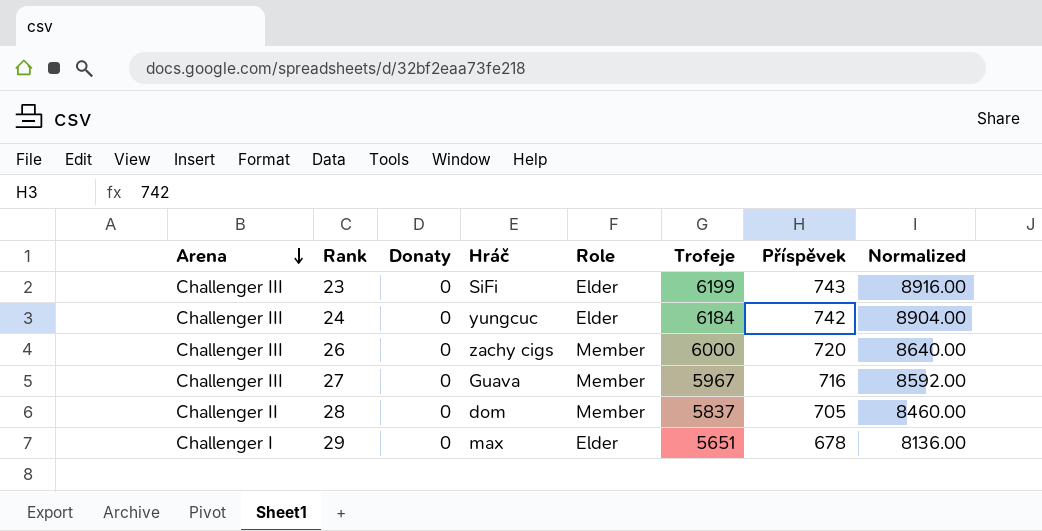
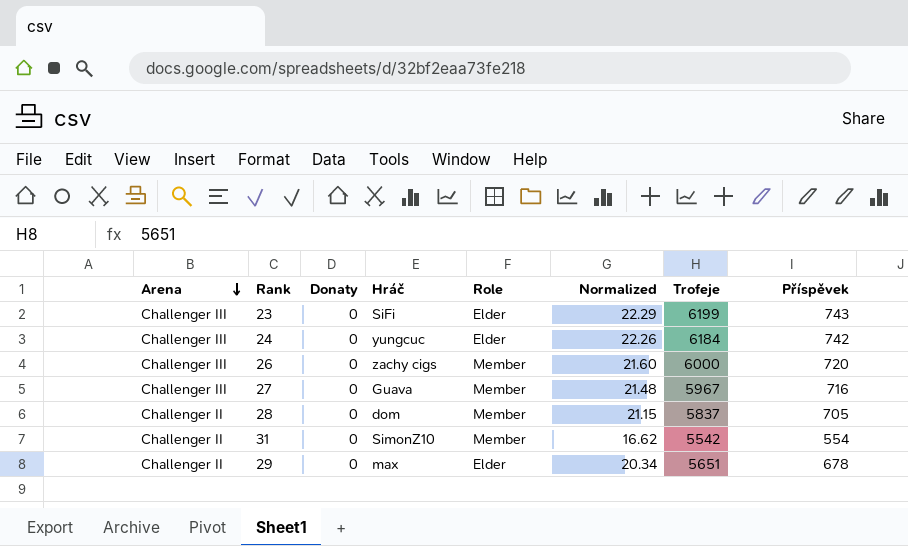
column Normalized | formula: [Příspěvek] * 12 -> [Příspěvek] * 0.03
column Normalized | position: 8 -> 6
row 31: none -> Challenger II | 0 | SimonZ10 | Member | 16.62 | 5542 | 554
29 | Arena: Challenger I -> Challenger II

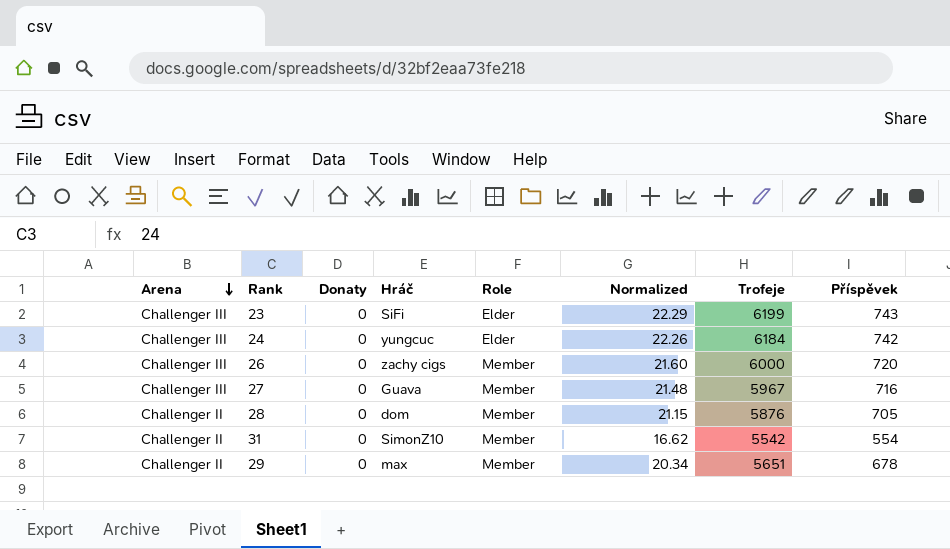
28 | Trofeje: 5837 -> 5876
29 | Role: Elder -> Member

